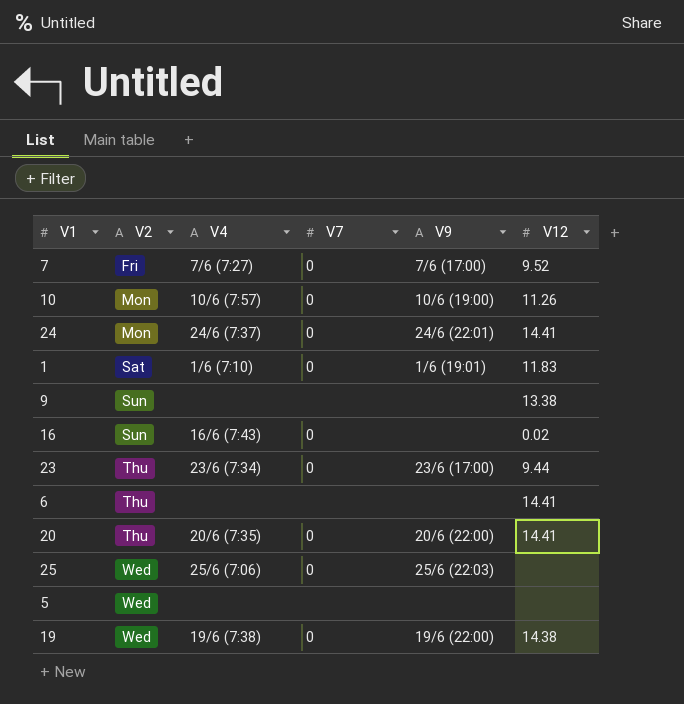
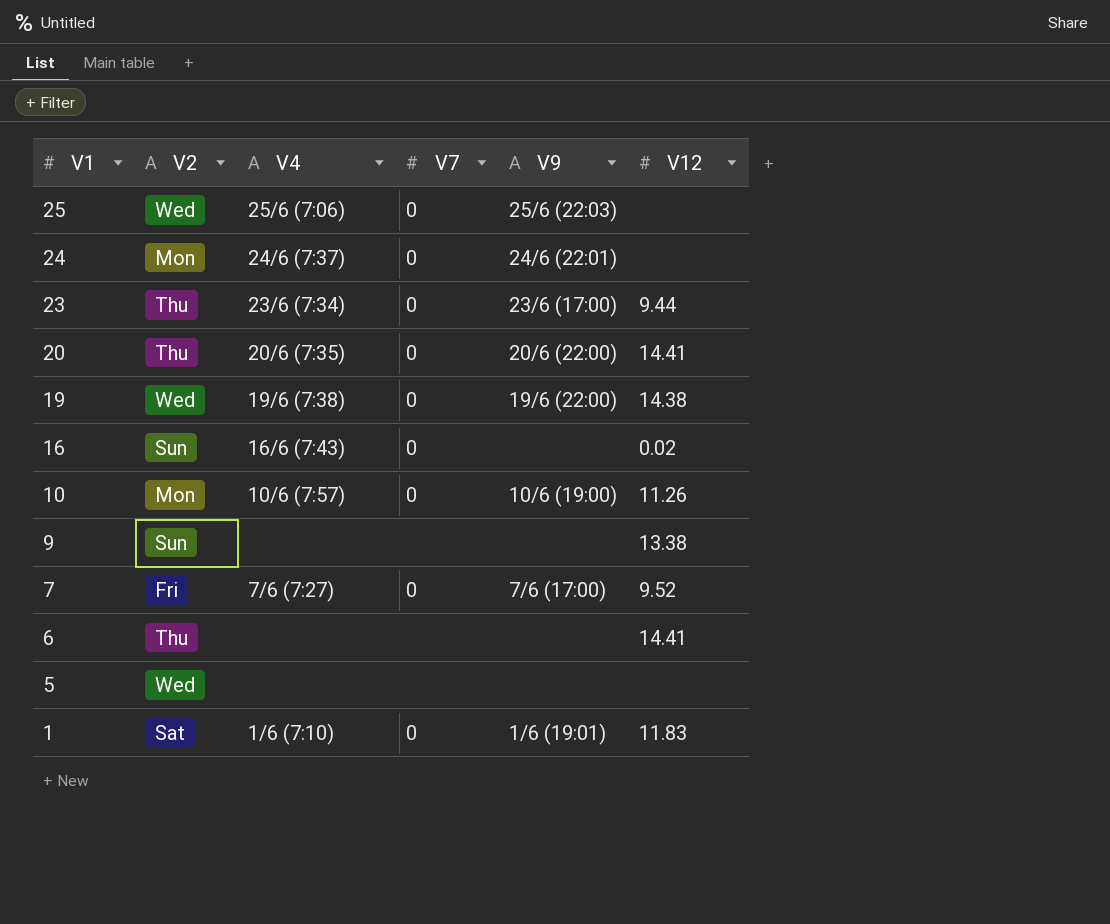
row order: V2 ascending -> V1 descending
24 | V12: 14.41 -> none

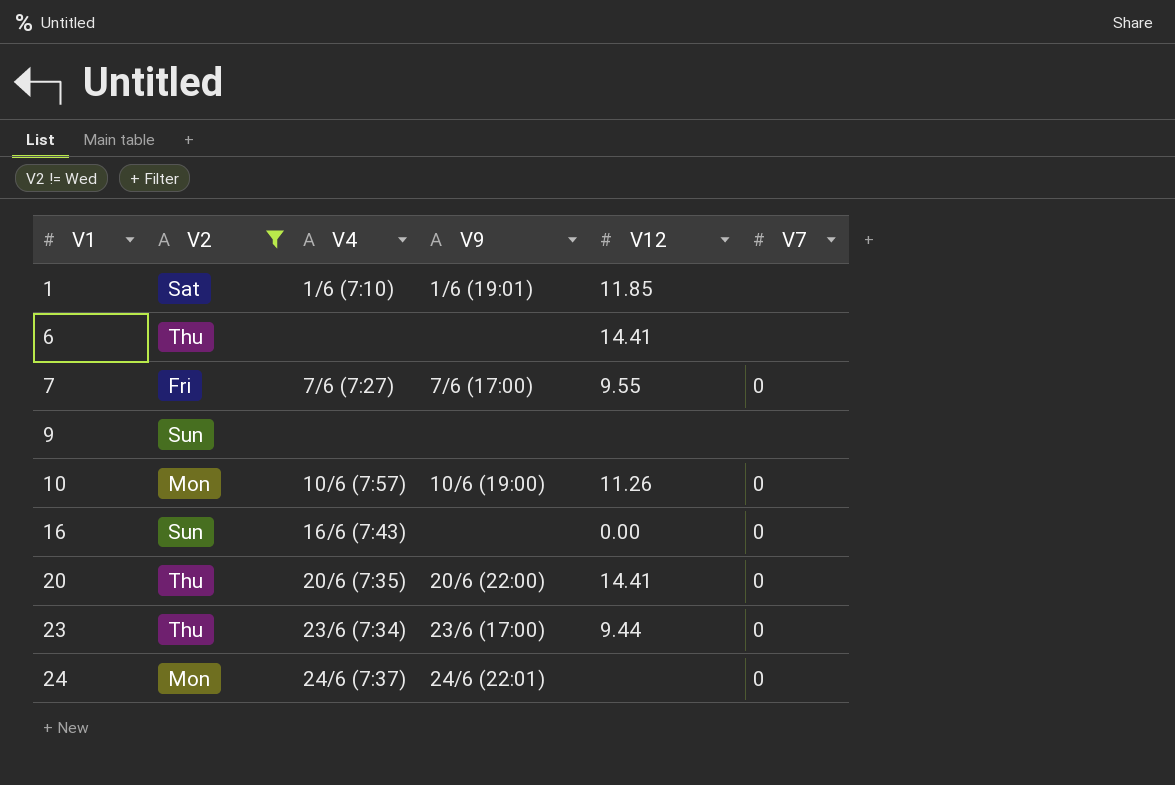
filter: none -> V2 != Wed
row order: V1 descending -> V1 ascending
column V7 | position: 4 -> 6
1 | V12: 11.83 -> 11.85
1 | V7: 0 -> none
7 | V12: 9.52 -> 9.55
9 | V12: 13.38 -> none
16 | V12: 0.02 -> 0.00

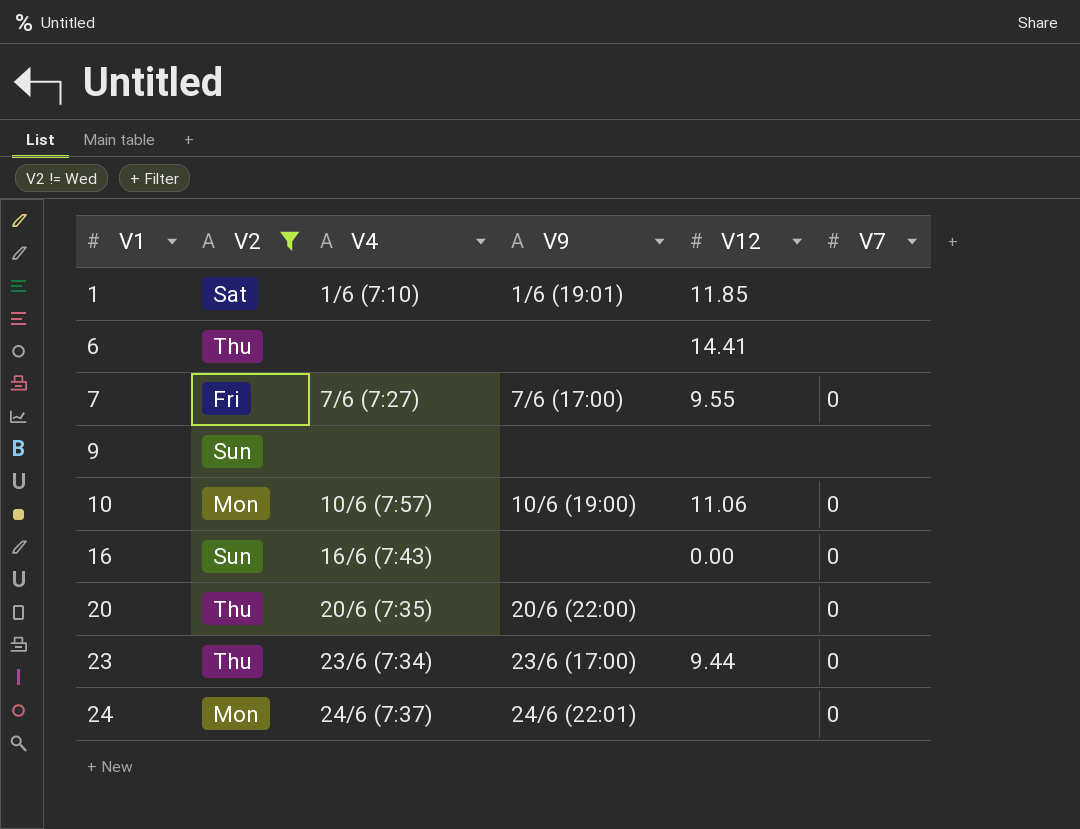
10 | V12: 11.26 -> 11.06
20 | V12: 14.41 -> none

